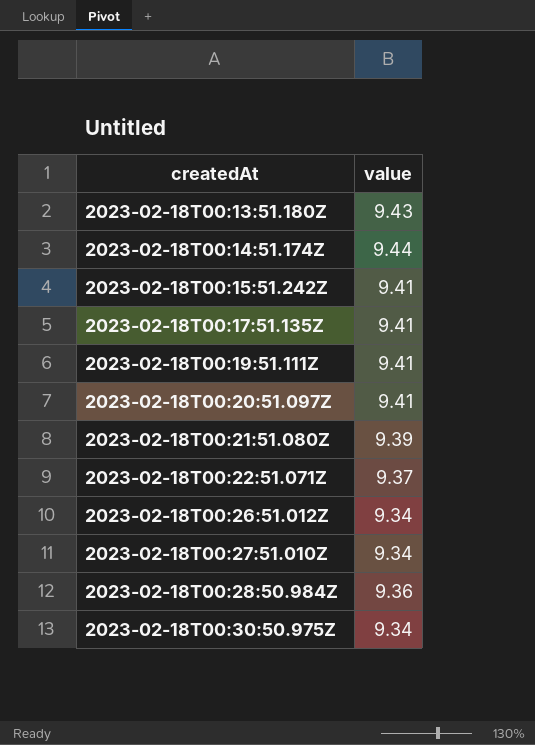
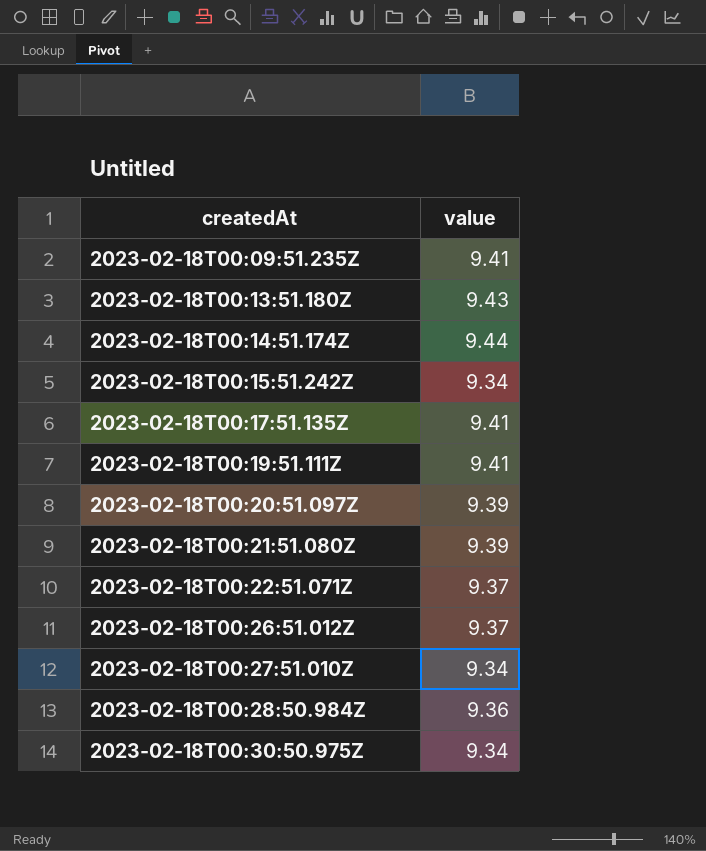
row 2023-02-18T00:09:51.235Z: none -> 9.41
2023-02-18T00:15:51.242Z | value: 9.41 -> 9.34
2023-02-18T00:20:51.097Z | value: 9.41 -> 9.39
2023-02-18T00:26:51.012Z | value: 9.34 -> 9.37

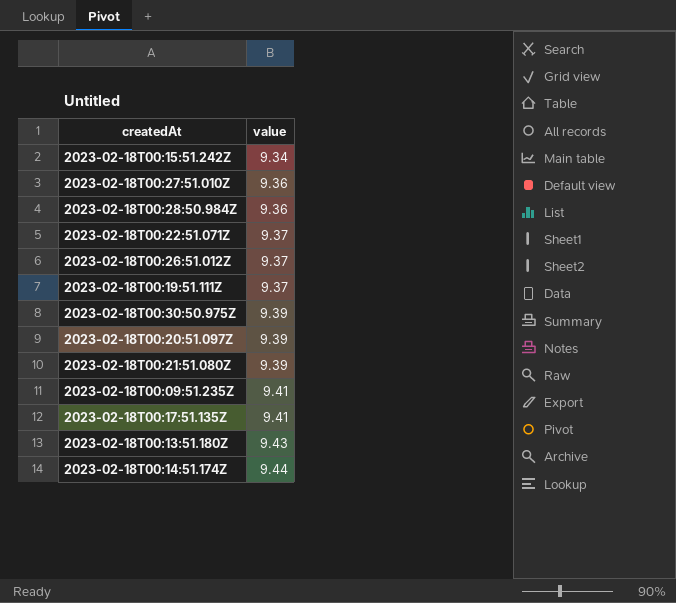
row order: createdAt ascending -> value ascending
2023-02-18T00:27:51.010Z | value: 9.34 -> 9.36
2023-02-18T00:19:51.111Z | value: 9.41 -> 9.37
2023-02-18T00:30:50.975Z | value: 9.34 -> 9.39

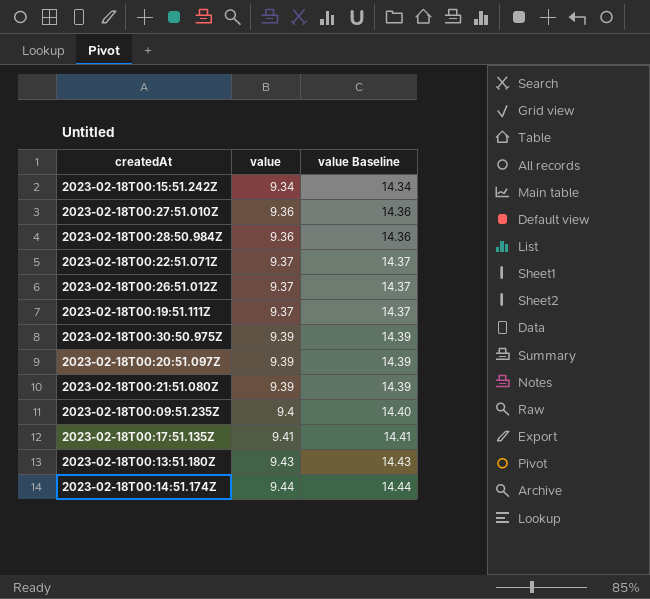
column value Baseline | formula: none -> [value] + 5
2023-02-18T00:09:51.235Z | value: 9.41 -> 9.4

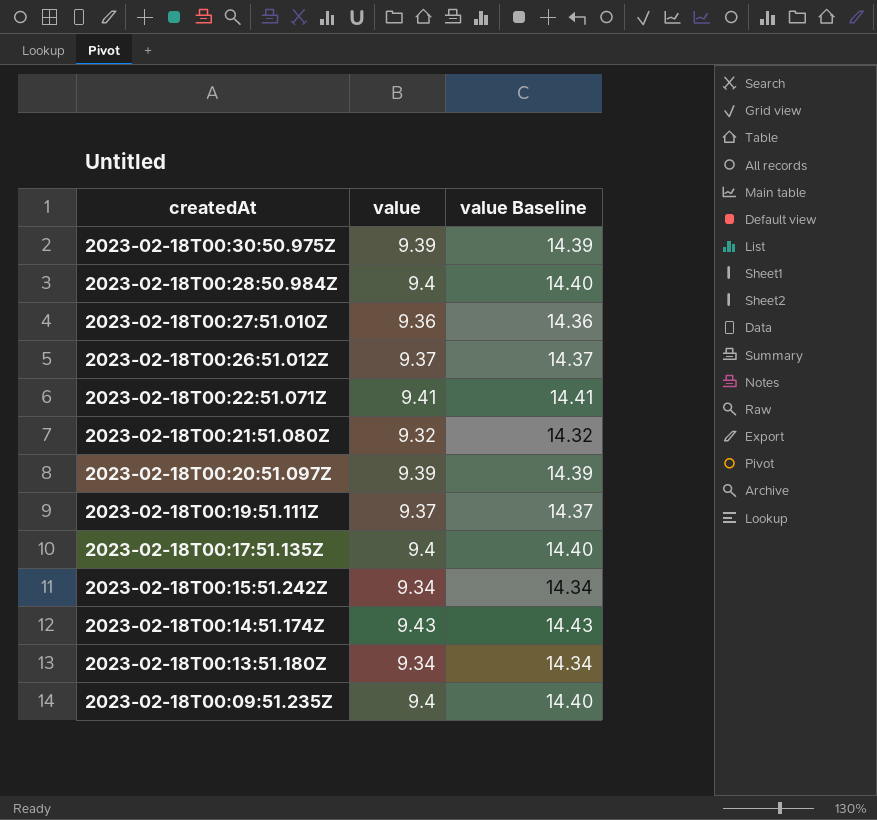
row order: value ascending -> createdAt descending
2023-02-18T00:28:50.984Z | value: 9.36 -> 9.4
2023-02-18T00:28:50.984Z | value Baseline: 14.36 -> 14.40
2023-02-18T00:22:51.071Z | value: 9.37 -> 9.41
2023-02-18T00:22:51.071Z | value Baseline: 14.37 -> 14.41
2023-02-18T00:21:51.080Z | value: 9.39 -> 9.32
2023-02-18T00:21:51.080Z | value Baseline: 14.39 -> 14.32
2023-02-18T00:17:51.135Z | value: 9.41 -> 9.4
2023-02-18T00:17:51.135Z | value Baseline: 14.41 -> 14.40
2023-02-18T00:14:51.174Z | value: 9.44 -> 9.43
2023-02-18T00:14:51.174Z | value Baseline: 14.44 -> 14.43
2023-02-18T00:13:51.180Z | value: 9.43 -> 9.34
2023-02-18T00:13:51.180Z | value Baseline: 14.43 -> 14.34

